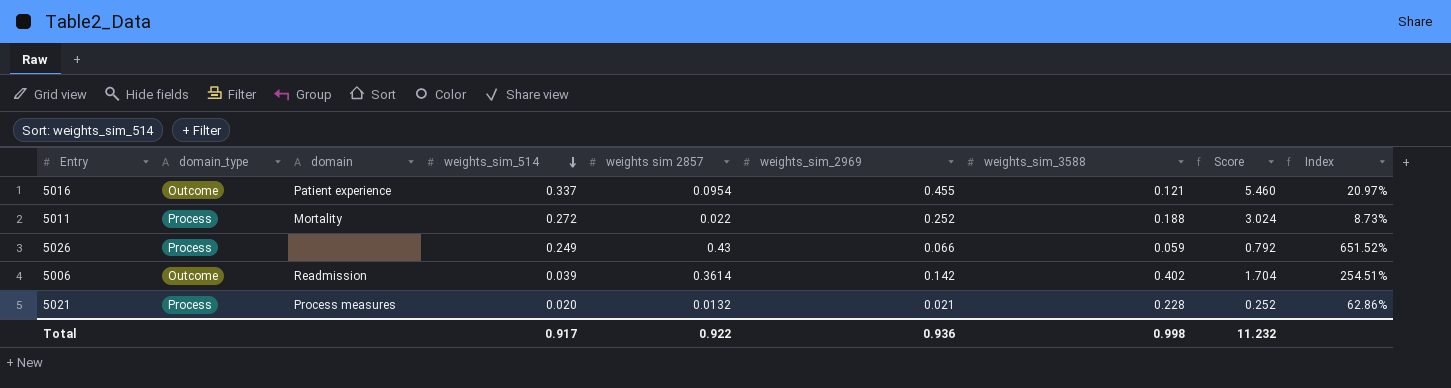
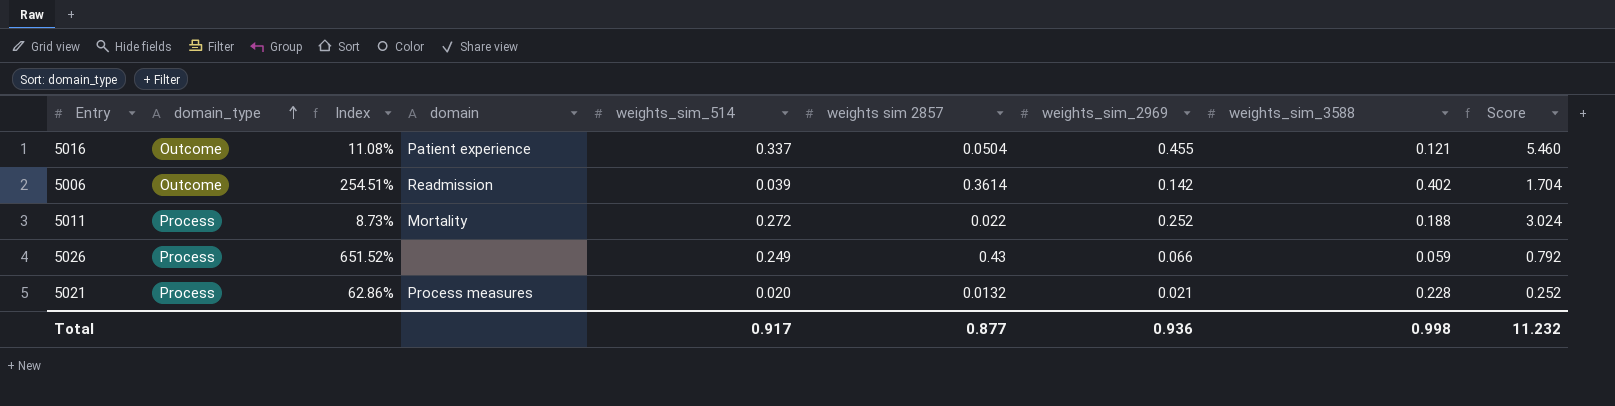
row order: weights_sim_514 descending -> domain_type ascending
column Index | position: 9 -> 3
5016 | Index: 20.97% -> 11.08%
5016 | weights sim 2857: 0.0954 -> 0.0504
Total | weights sim 2857: 0.922 -> 0.877

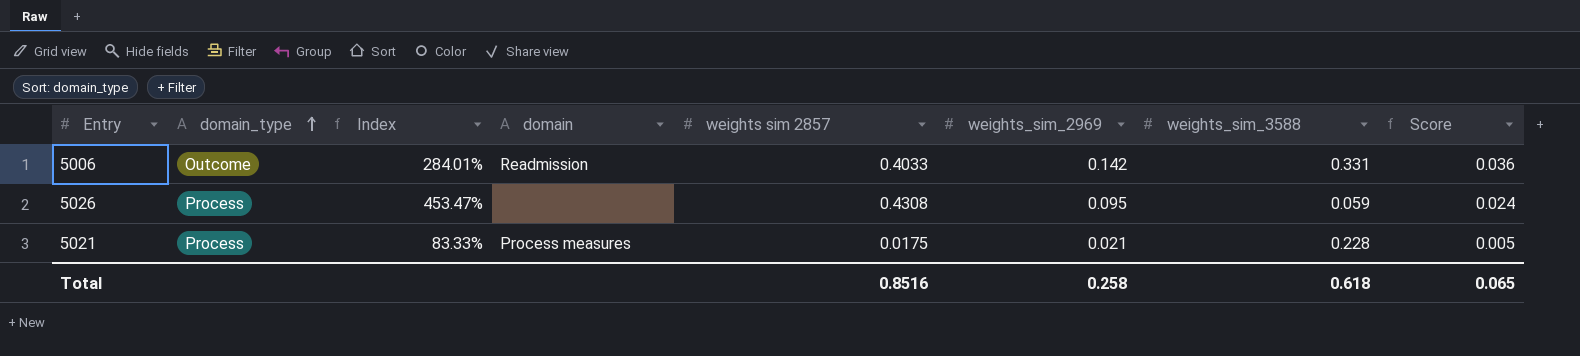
column weights_sim_514 | position: 5 -> none
column Score | formula: [weights_sim_2969] * 12 -> [weights_sim_2969] * 0.25
row 5016: Outcome | 11.08% | Patient experience | 0.337 | 0.0504 | 0.455 | 0.121 | 5.460 -> none
row 5011: Process | 8.73% | Mortality | 0.272 | 0.022 | 0.252 | 0.188 | 3.024 -> none
5006 | Index: 254.51% -> 284.01%
5006 | weights sim 2857: 0.3614 -> 0.4033
5006 | weights_sim_3588: 0.402 -> 0.331
5026 | Index: 651.52% -> 453.47%
5026 | weights sim 2857: 0.43 -> 0.4308
5026 | weights_sim_2969: 0.066 -> 0.095
5021 | Index: 62.86% -> 83.33%
5021 | weights sim 2857: 0.0132 -> 0.0175
Total | weights sim 2857: 0.877 -> 0.8516
Total | weights_sim_2969: 0.936 -> 0.258
Total | weights_sim_3588: 0.998 -> 0.618
Total | Score: 11.232 -> 0.065

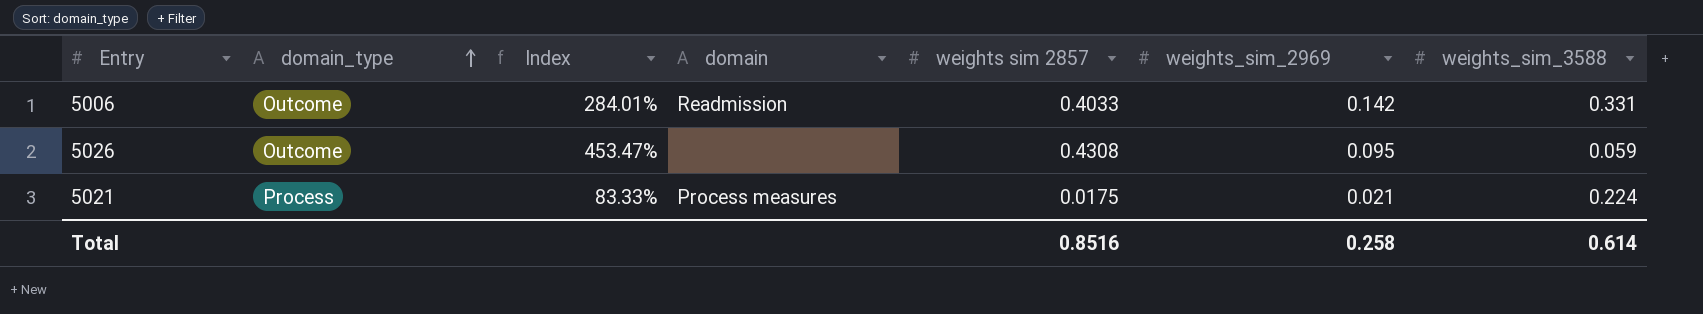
column Score | formula: [weights_sim_2969] * 0.25 -> none
5026 | domain_type: Process -> Outcome
5021 | weights_sim_3588: 0.228 -> 0.224
Total | weights_sim_3588: 0.618 -> 0.614

